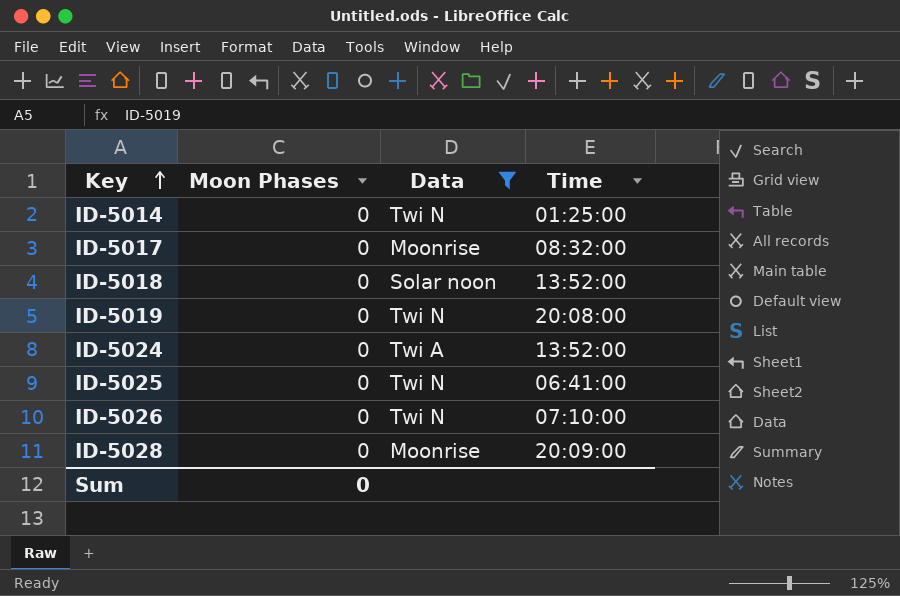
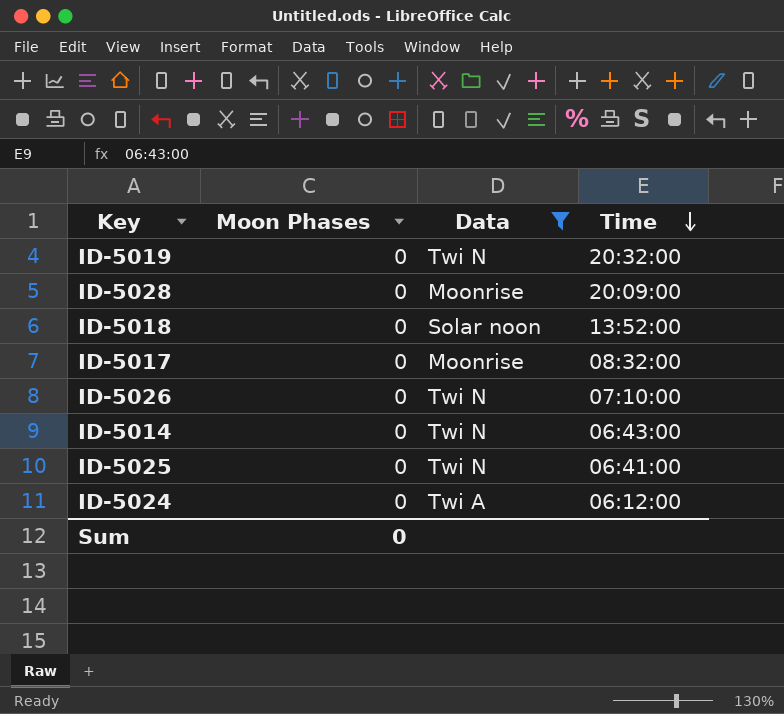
row order: Key ascending -> Time descending
ID-5019 | Time: 20:08:00 -> 20:32:00
ID-5014 | Time: 01:25:00 -> 06:43:00
ID-5024 | Time: 13:52:00 -> 06:12:00

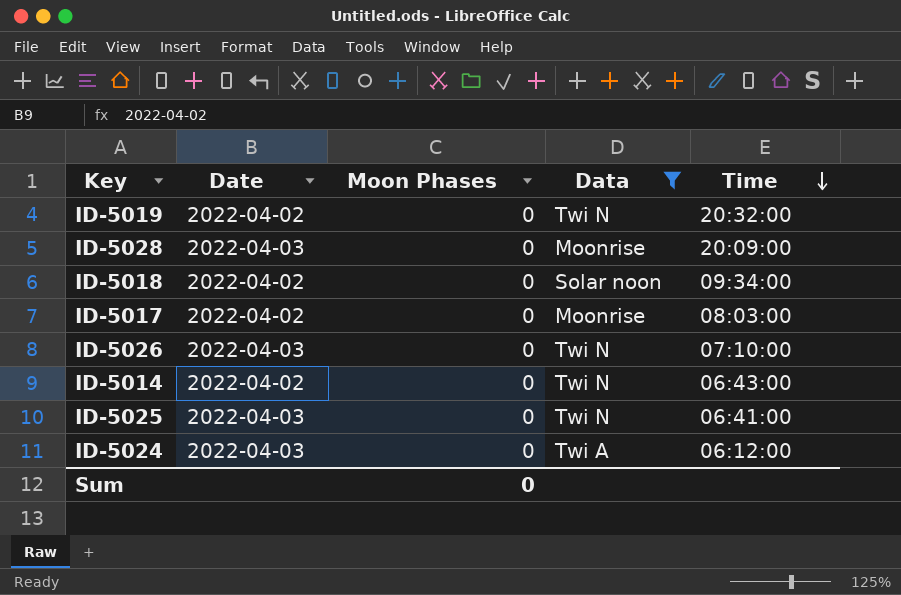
column Date | position: none -> 2
ID-5018 | Time: 13:52:00 -> 09:34:00
ID-5017 | Time: 08:32:00 -> 08:03:00

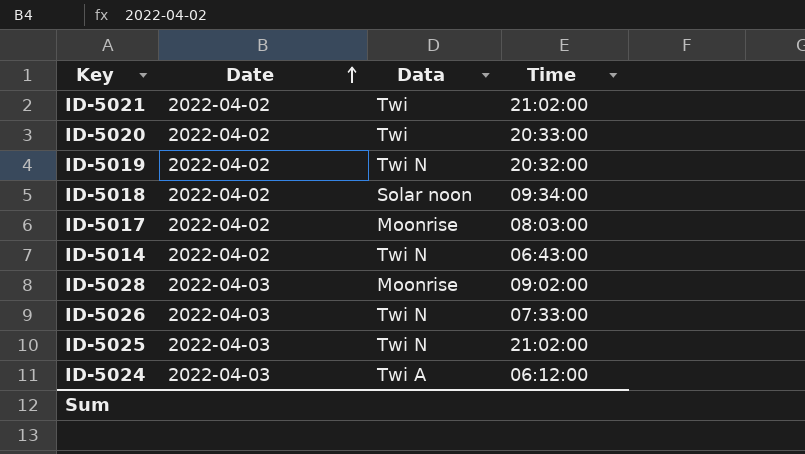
filter: Data != Twi -> none
row order: Time descending -> Date ascending
column Moon Phases | position: 3 -> none
ID-5028 | Time: 20:09:00 -> 09:02:00
ID-5026 | Time: 07:10:00 -> 07:33:00
ID-5025 | Time: 06:41:00 -> 21:02:00

